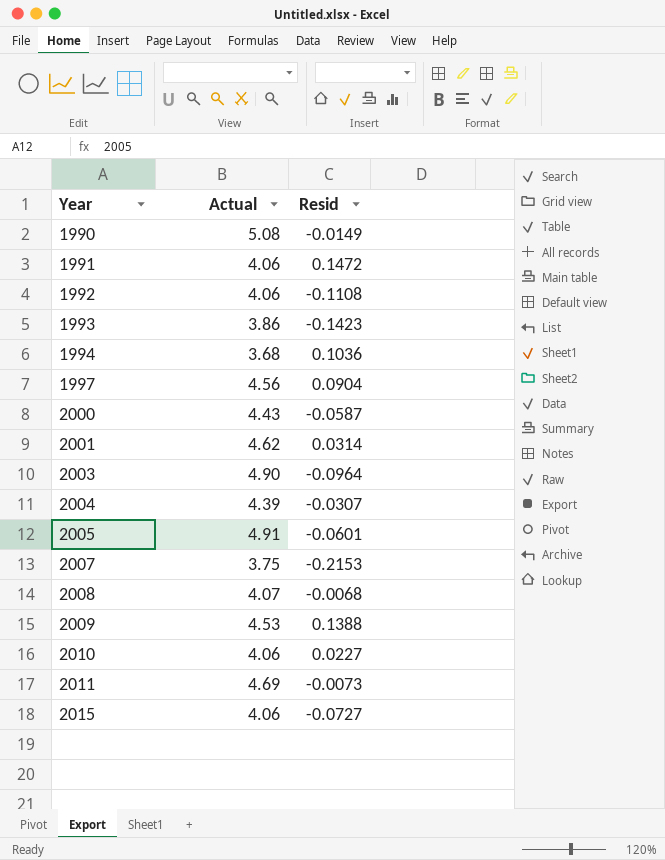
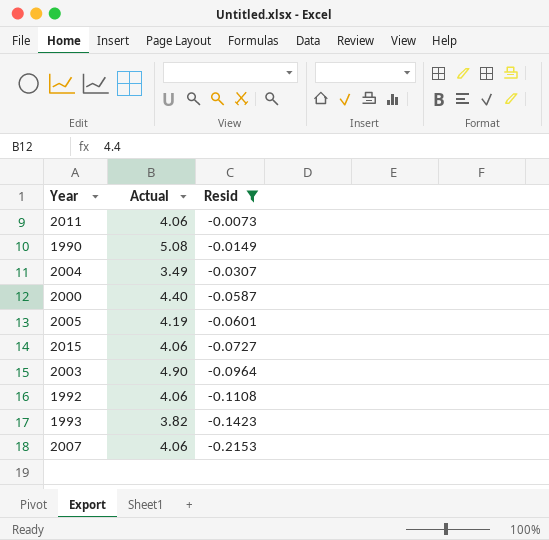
filter: none -> Resid <= -0.0073
row order: Year ascending -> Resid descending
2011 | Actual: 4.69 -> 4.06
2004 | Actual: 4.39 -> 3.49
2000 | Actual: 4.43 -> 4.40
2005 | Actual: 4.91 -> 4.19
1993 | Actual: 3.86 -> 3.82
2007 | Actual: 3.75 -> 4.06

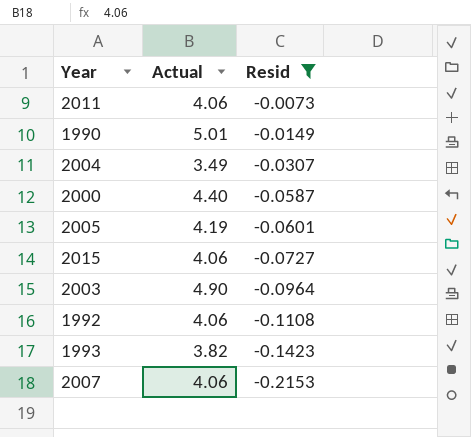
1990 | Actual: 5.08 -> 5.01

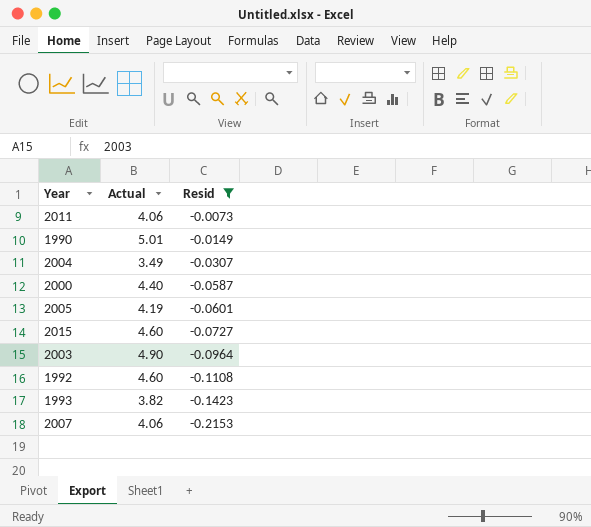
2015 | Actual: 4.06 -> 4.60
1992 | Actual: 4.06 -> 4.60

